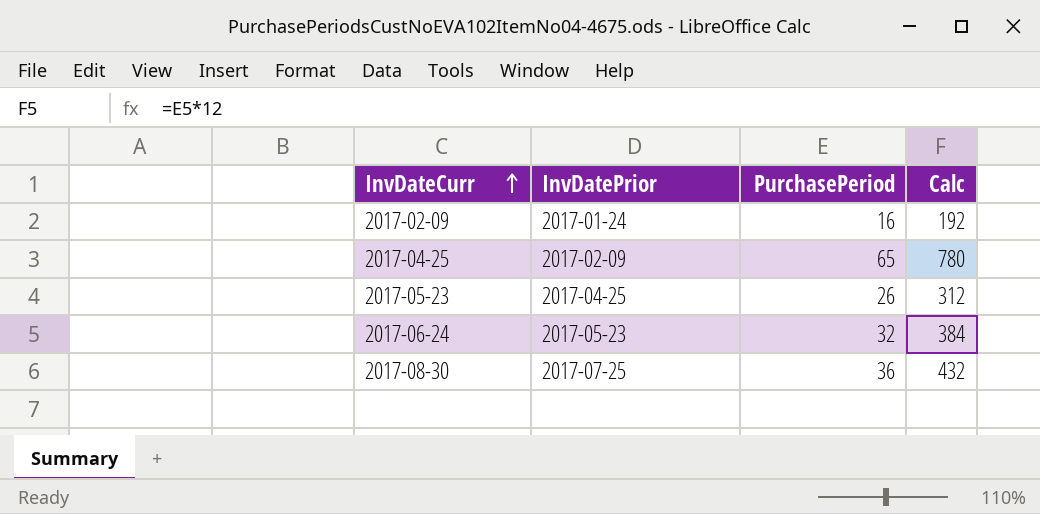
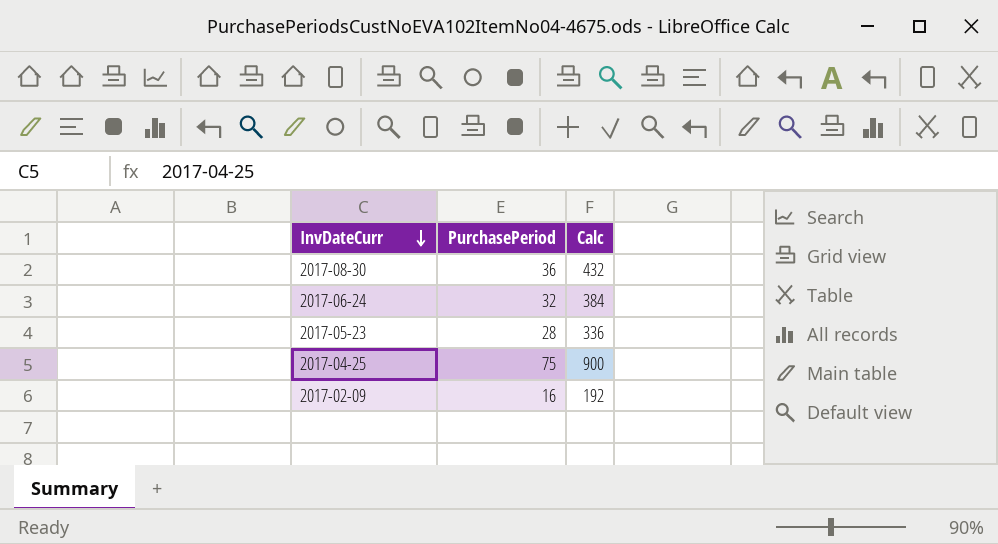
row order: InvDateCurr ascending -> InvDateCurr descending
column InvDatePrior | position: 2 -> none
2017-05-23 | PurchasePeriod: 26 -> 28
2017-05-23 | Calc: 312 -> 336
2017-04-25 | PurchasePeriod: 65 -> 75
2017-04-25 | Calc: 780 -> 900

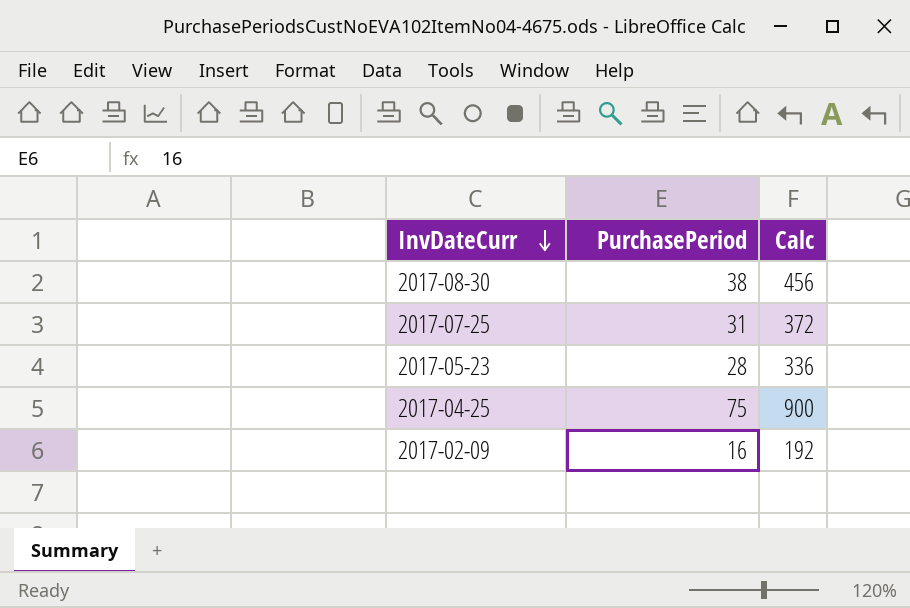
row 2017-06-24: 32 | 384 -> none
2017-08-30 | PurchasePeriod: 36 -> 38
2017-08-30 | Calc: 432 -> 456
row 2017-07-25: none -> 31 | 372

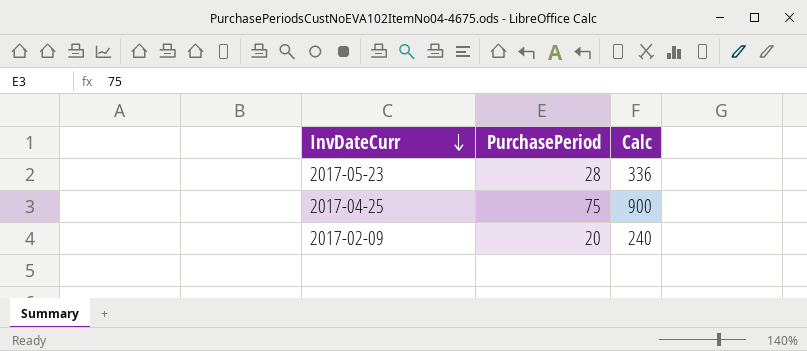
row 2017-08-30: 38 | 456 -> none
row 2017-07-25: 31 | 372 -> none
2017-02-09 | PurchasePeriod: 16 -> 20
2017-02-09 | Calc: 192 -> 240

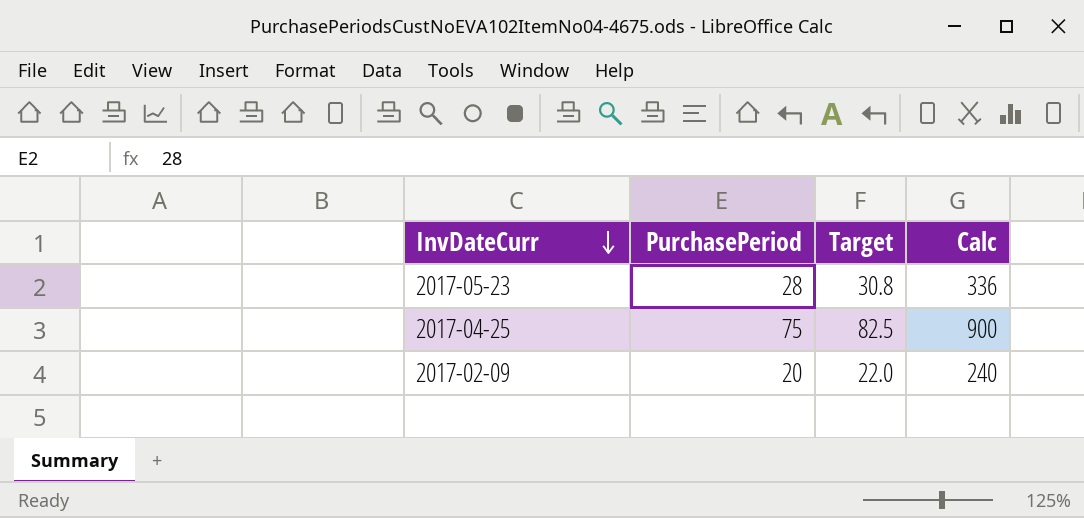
column Target | formula: none -> [PurchasePeriod] * 1.1

